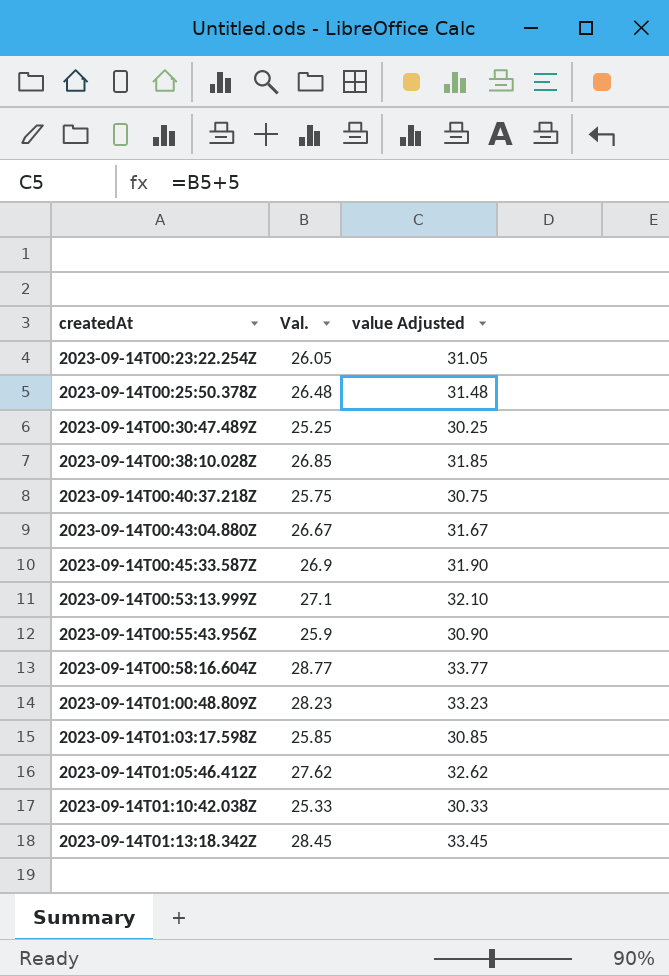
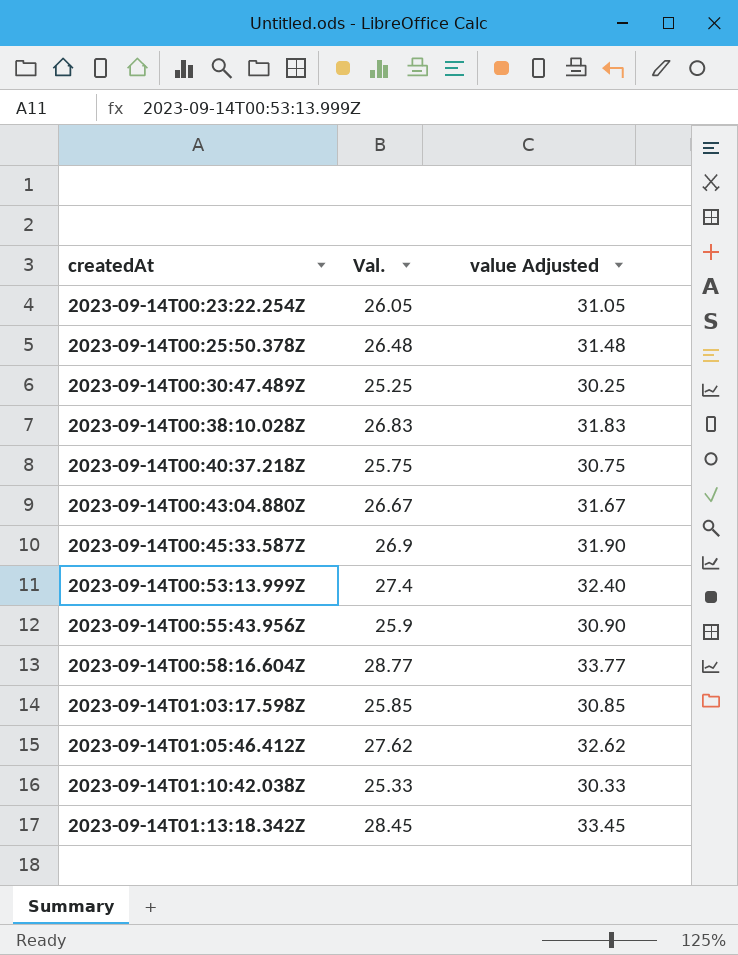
row 2023-09-14T01:00:48.809Z: 28.23 | 33.23 -> none
2023-09-14T00:38:10.028Z | Val.: 26.85 -> 26.83
2023-09-14T00:38:10.028Z | value Adjusted: 31.85 -> 31.83
2023-09-14T00:53:13.999Z | Val.: 27.1 -> 27.4
2023-09-14T00:53:13.999Z | value Adjusted: 32.10 -> 32.40

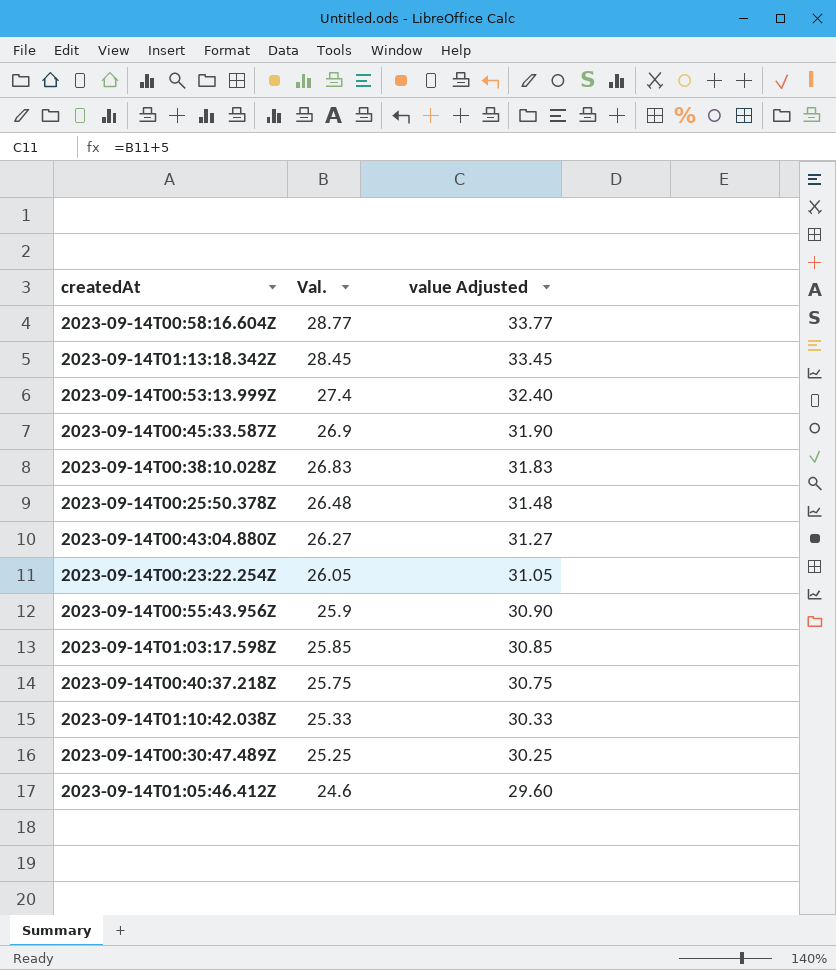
row order: createdAt ascending -> Val. descending
2023-09-14T00:43:04.880Z | Val.: 26.67 -> 26.27
2023-09-14T00:43:04.880Z | value Adjusted: 31.67 -> 31.27
2023-09-14T01:05:46.412Z | Val.: 27.62 -> 24.6
2023-09-14T01:05:46.412Z | value Adjusted: 32.62 -> 29.60

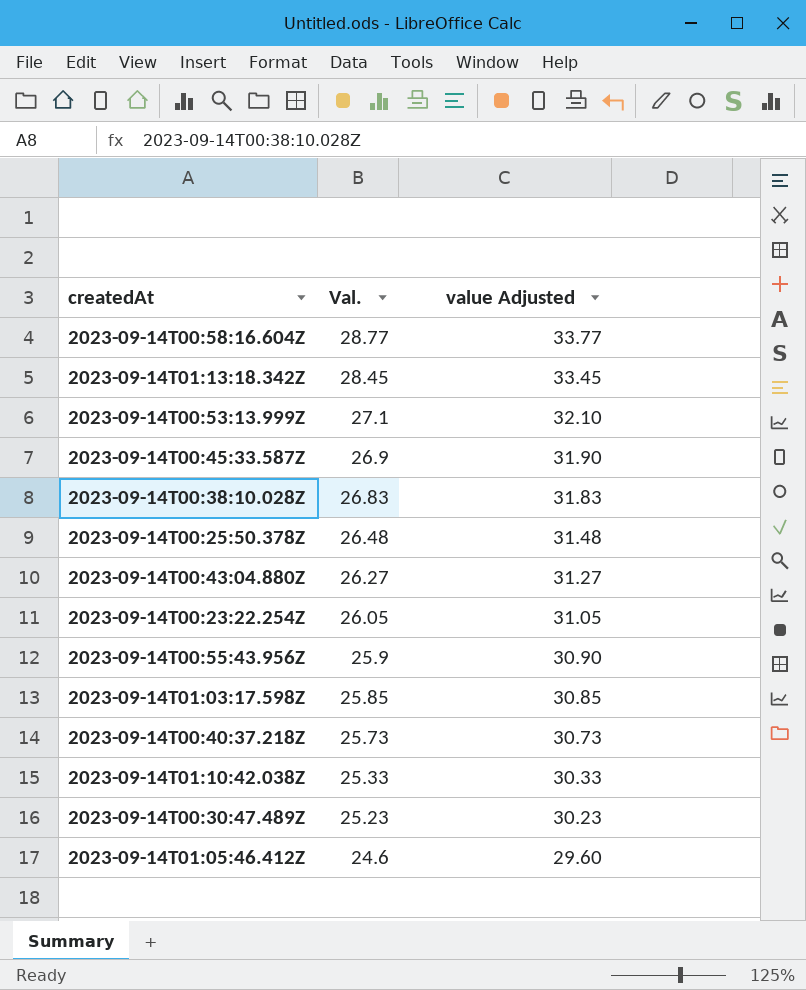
2023-09-14T00:53:13.999Z | Val.: 27.4 -> 27.1
2023-09-14T00:53:13.999Z | value Adjusted: 32.40 -> 32.10
2023-09-14T00:40:37.218Z | Val.: 25.75 -> 25.73
2023-09-14T00:40:37.218Z | value Adjusted: 30.75 -> 30.73
2023-09-14T00:30:47.489Z | Val.: 25.25 -> 25.23
2023-09-14T00:30:47.489Z | value Adjusted: 30.25 -> 30.23

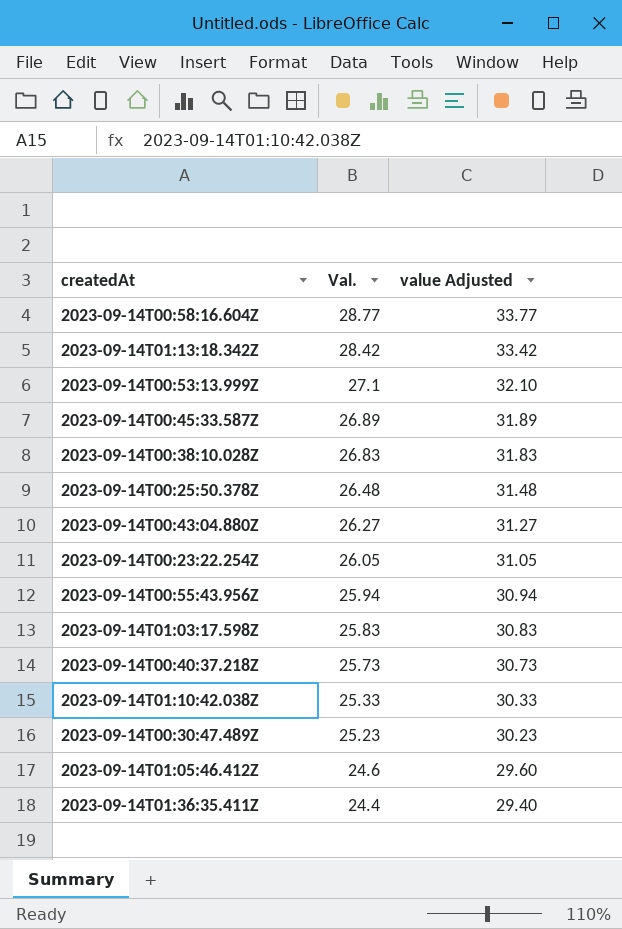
2023-09-14T01:13:18.342Z | Val.: 28.45 -> 28.42
2023-09-14T01:13:18.342Z | value Adjusted: 33.45 -> 33.42
2023-09-14T00:45:33.587Z | Val.: 26.9 -> 26.89
2023-09-14T00:45:33.587Z | value Adjusted: 31.90 -> 31.89
2023-09-14T00:55:43.956Z | Val.: 25.9 -> 25.94
2023-09-14T00:55:43.956Z | value Adjusted: 30.90 -> 30.94
2023-09-14T01:03:17.598Z | Val.: 25.85 -> 25.83
2023-09-14T01:03:17.598Z | value Adjusted: 30.85 -> 30.83
row 2023-09-14T01:36:35.411Z: none -> 24.4 | 29.40

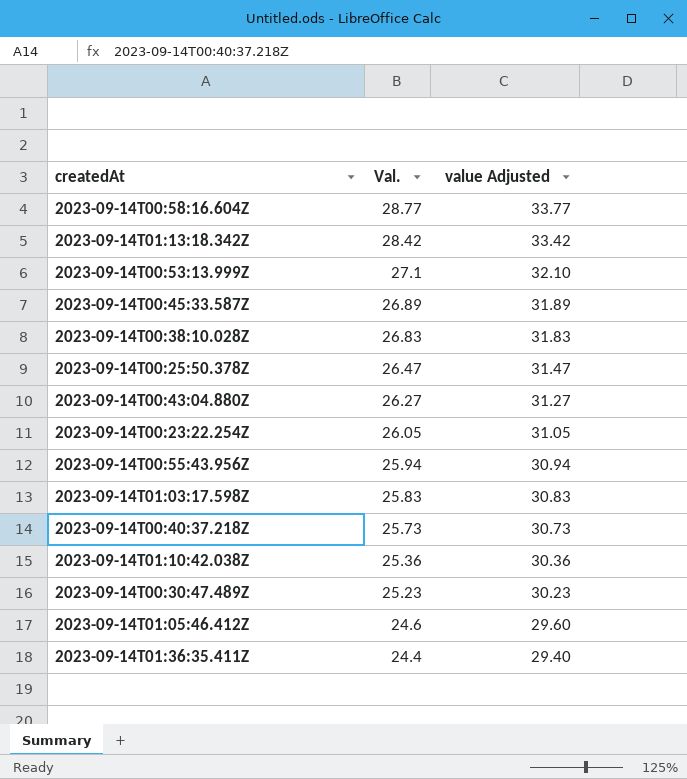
2023-09-14T00:25:50.378Z | Val.: 26.48 -> 26.47
2023-09-14T00:25:50.378Z | value Adjusted: 31.48 -> 31.47
2023-09-14T01:10:42.038Z | Val.: 25.33 -> 25.36
2023-09-14T01:10:42.038Z | value Adjusted: 30.33 -> 30.36

